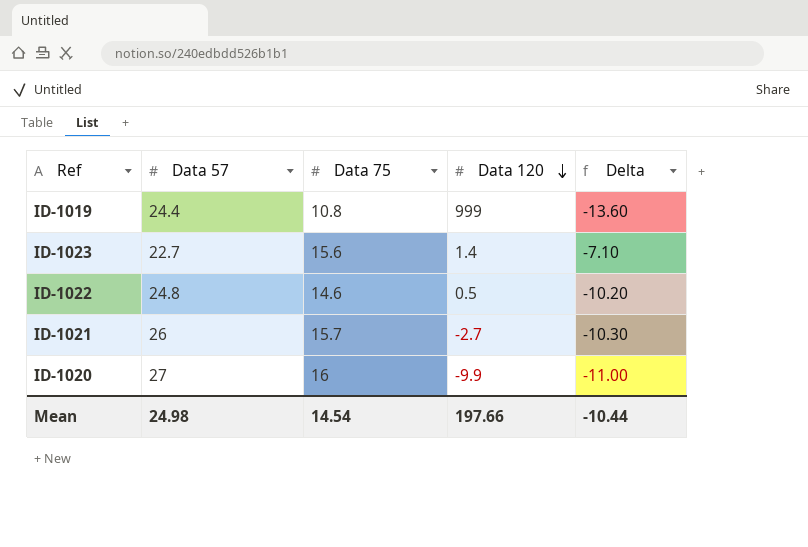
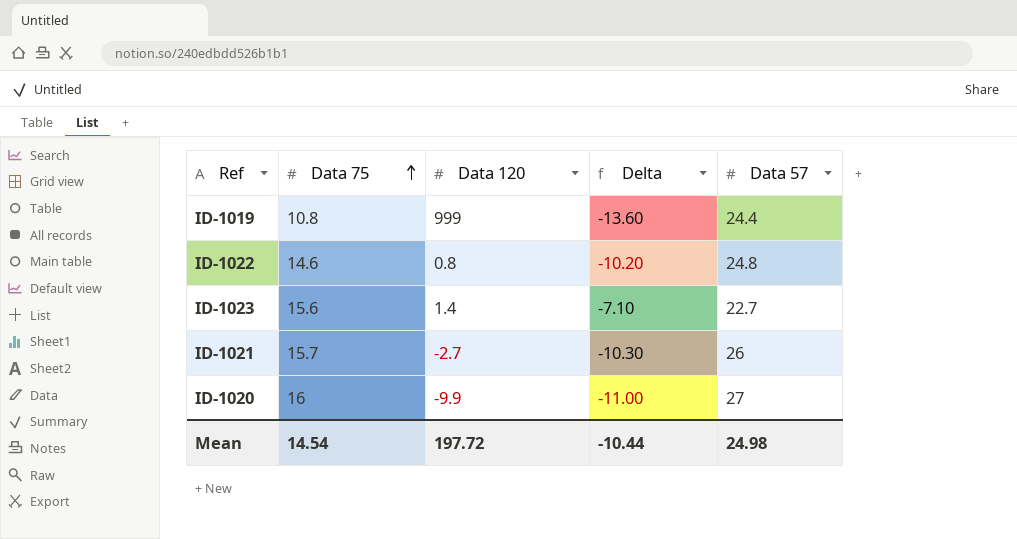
row order: Data 120 descending -> Data 75 ascending
column Data 57 | position: 2 -> 5
ID-1022 | Data 120: 0.5 -> 0.8
Mean | Data 120: 197.66 -> 197.72

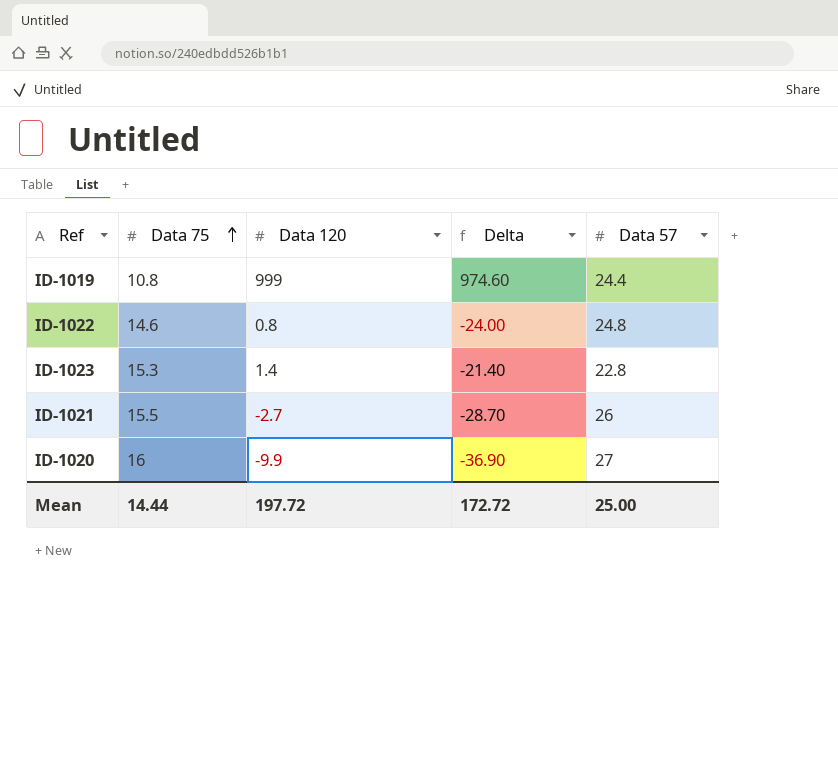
column Delta | formula: [Data 75] - [Data 57] -> [Data 120] - [Data 57]
ID-1023 | Data 75: 15.6 -> 15.3
ID-1023 | Data 57: 22.7 -> 22.8
ID-1021 | Data 75: 15.7 -> 15.5
Mean | Data 75: 14.54 -> 14.44
Mean | Delta: -10.44 -> 172.72
Mean | Data 57: 24.98 -> 25.00

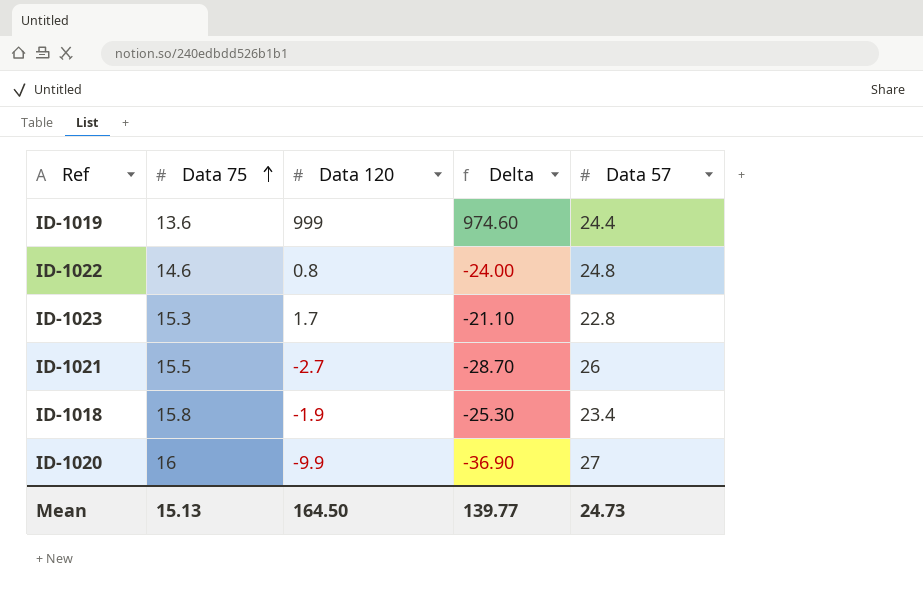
ID-1019 | Data 75: 10.8 -> 13.6
ID-1023 | Data 120: 1.4 -> 1.7
ID-1023 | Delta: -21.40 -> -21.10
row ID-1018: none -> 15.8 | -1.9 | -25.30 | 23.4
Mean | Data 75: 14.44 -> 15.13
Mean | Data 120: 197.72 -> 164.50
Mean | Delta: 172.72 -> 139.77
Mean | Data 57: 25.00 -> 24.73

